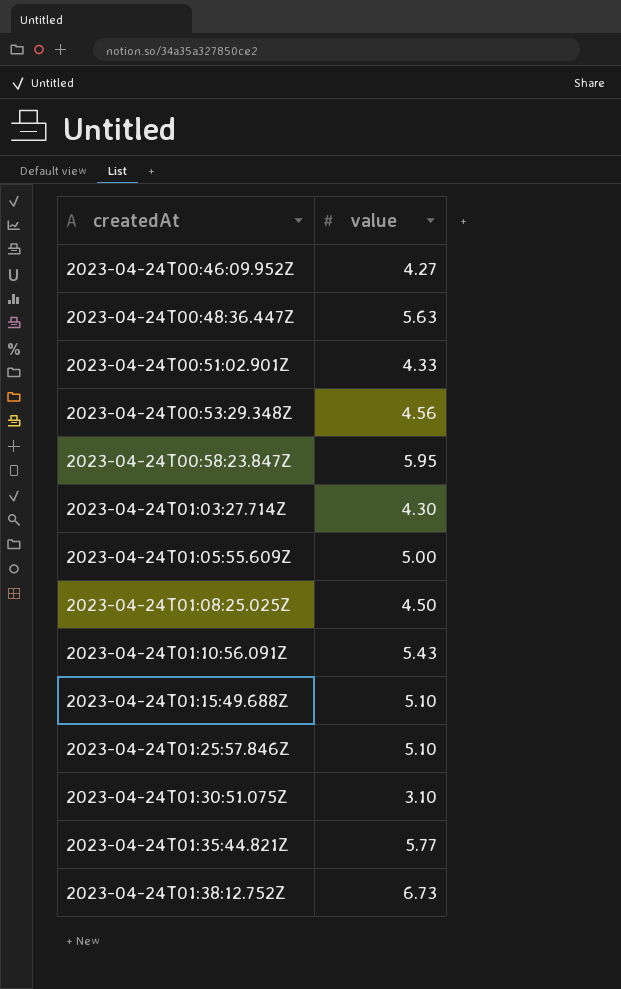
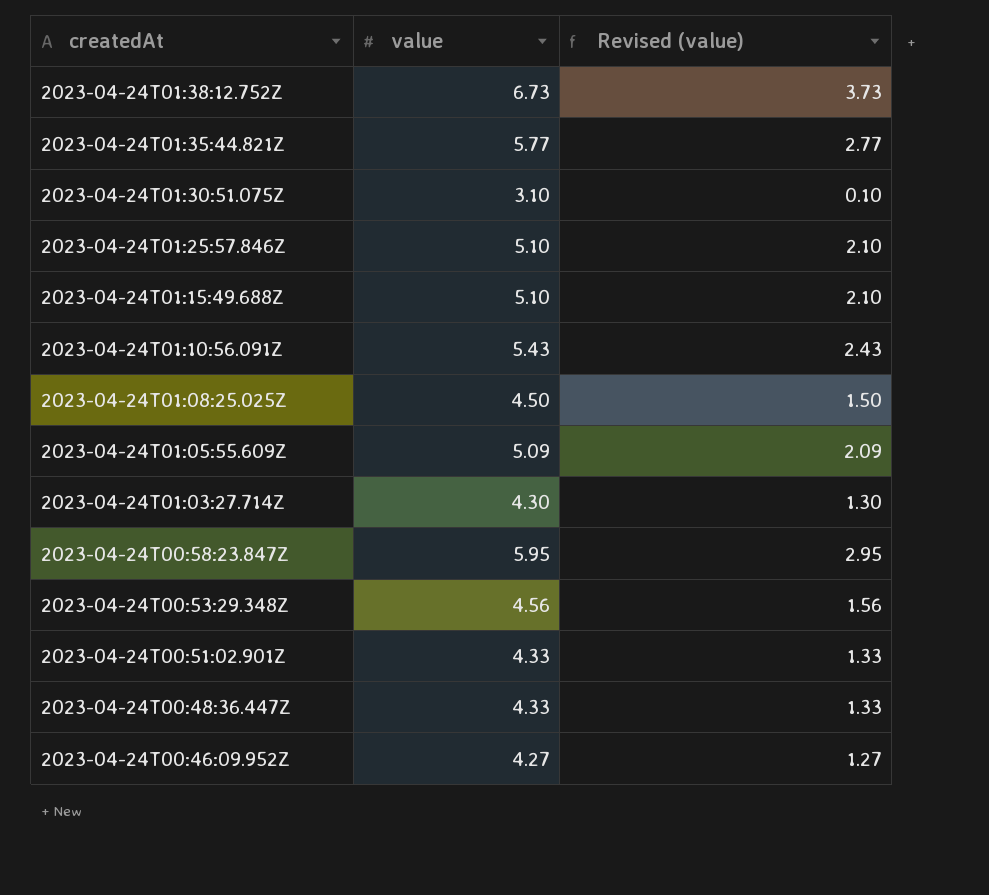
row order: createdAt ascending -> createdAt descending
column Revised (value) | formula: none -> [value] - 3
2023-04-24T01:05:55.609Z | value: 5.00 -> 5.09
2023-04-24T00:48:36.447Z | value: 5.63 -> 4.33

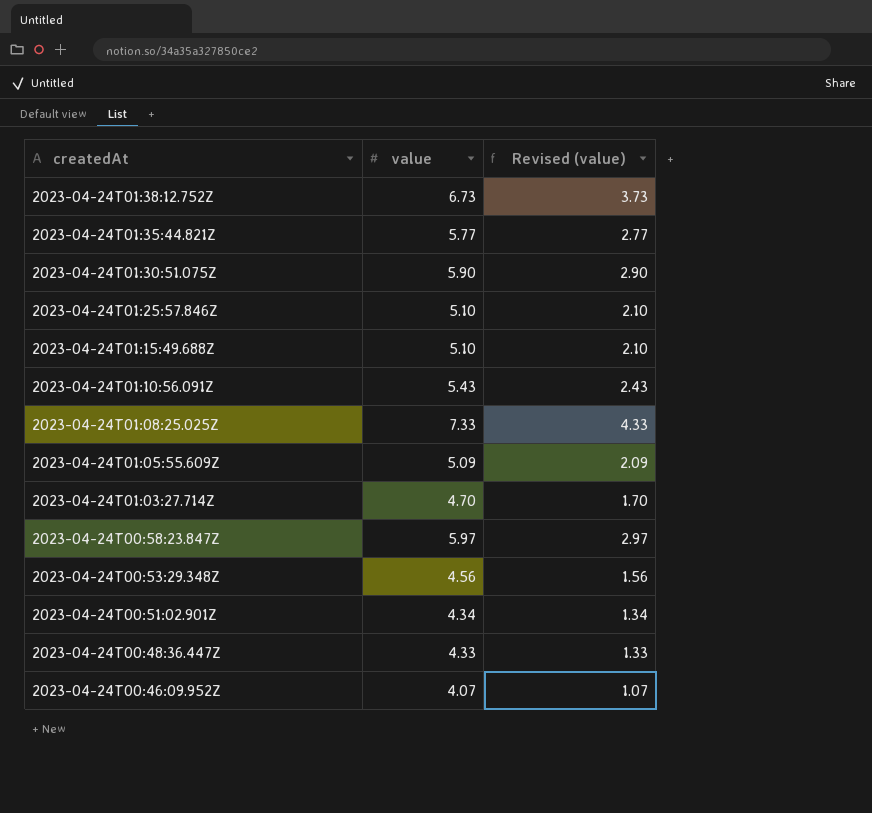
2023-04-24T01:30:51.075Z | value: 3.10 -> 5.90
2023-04-24T01:30:51.075Z | Revised (value): 0.10 -> 2.90
2023-04-24T01:08:25.025Z | value: 4.50 -> 7.33
2023-04-24T01:08:25.025Z | Revised (value): 1.50 -> 4.33
2023-04-24T01:03:27.714Z | value: 4.30 -> 4.70
2023-04-24T01:03:27.714Z | Revised (value): 1.30 -> 1.70
2023-04-24T00:58:23.847Z | value: 5.95 -> 5.97
2023-04-24T00:58:23.847Z | Revised (value): 2.95 -> 2.97
2023-04-24T00:51:02.901Z | value: 4.33 -> 4.34
2023-04-24T00:51:02.901Z | Revised (value): 1.33 -> 1.34
2023-04-24T00:46:09.952Z | value: 4.27 -> 4.07
2023-04-24T00:46:09.952Z | Revised (value): 1.27 -> 1.07

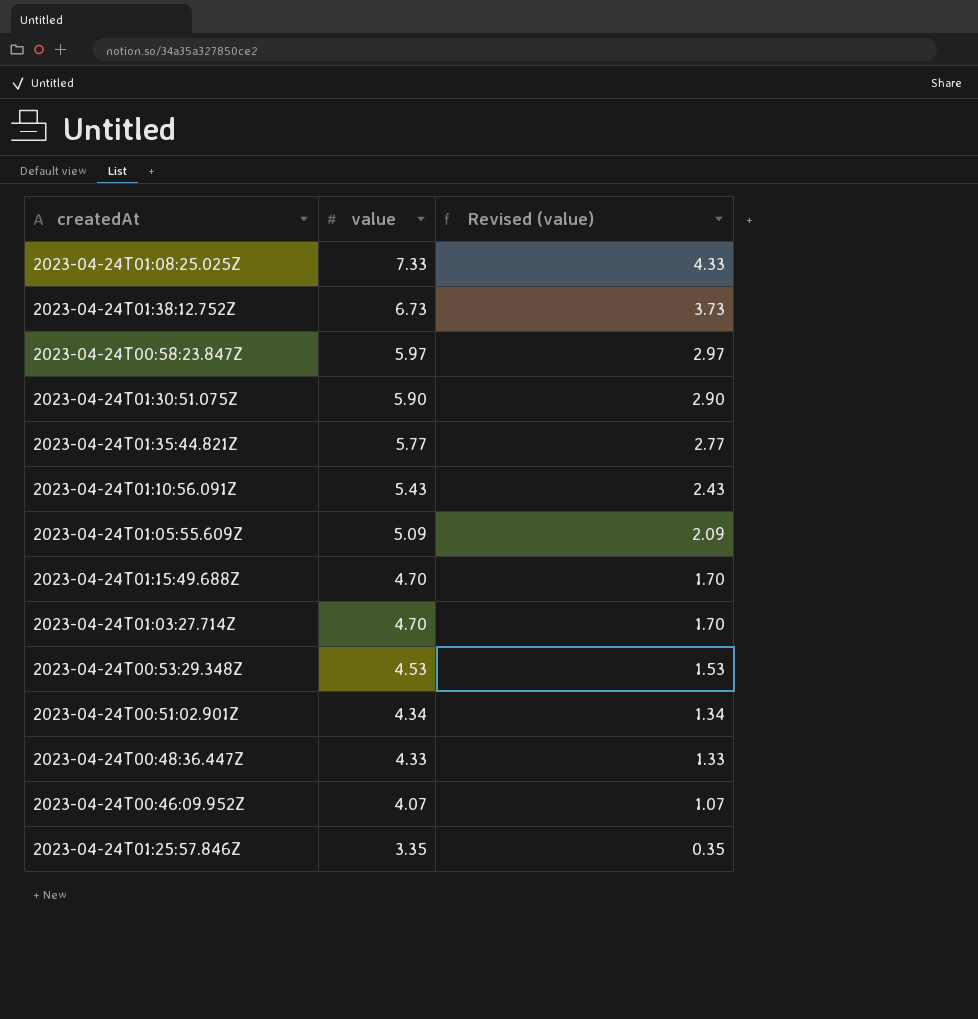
row order: createdAt descending -> value descending
2023-04-24T01:15:49.688Z | value: 5.10 -> 4.70
2023-04-24T01:15:49.688Z | Revised (value): 2.10 -> 1.70
2023-04-24T00:53:29.348Z | value: 4.56 -> 4.53
2023-04-24T00:53:29.348Z | Revised (value): 1.56 -> 1.53
2023-04-24T01:25:57.846Z | value: 5.10 -> 3.35
2023-04-24T01:25:57.846Z | Revised (value): 2.10 -> 0.35

